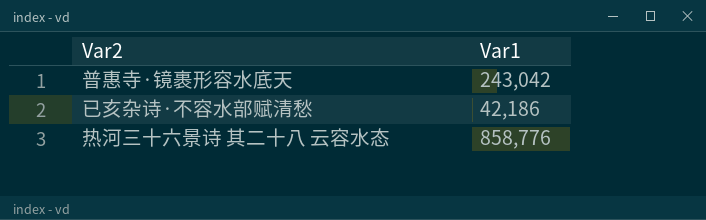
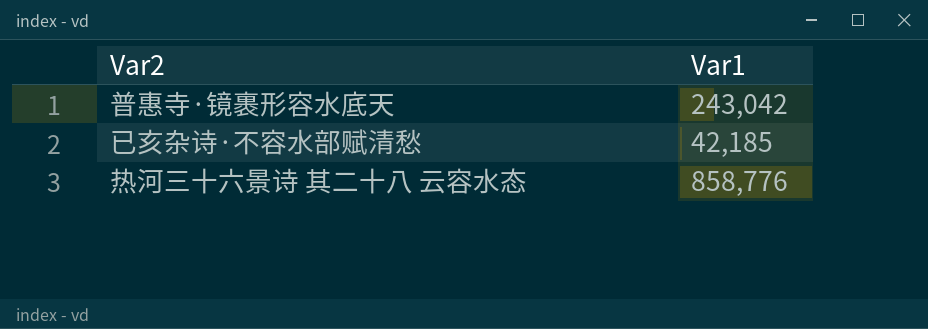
已亥杂诗·不容水部赋清愁 | Var1: 42,186 -> 42,185

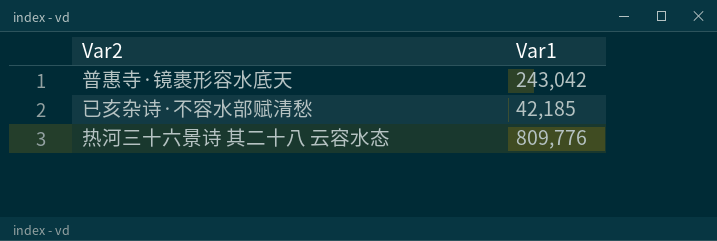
热河三十六景诗 其二十八 云容水态 | Var1: 858,776 -> 809,776

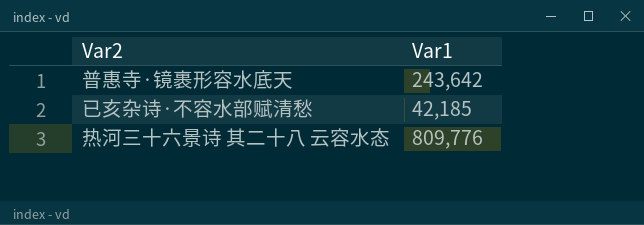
普惠寺·镜裹形容水底天 | Var1: 243,042 -> 243,642

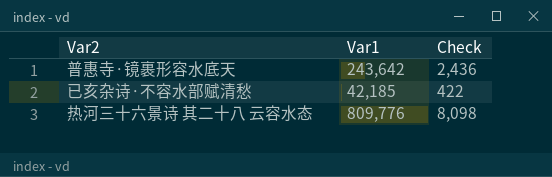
column Check | formula: none -> [Var1] * 0.01

